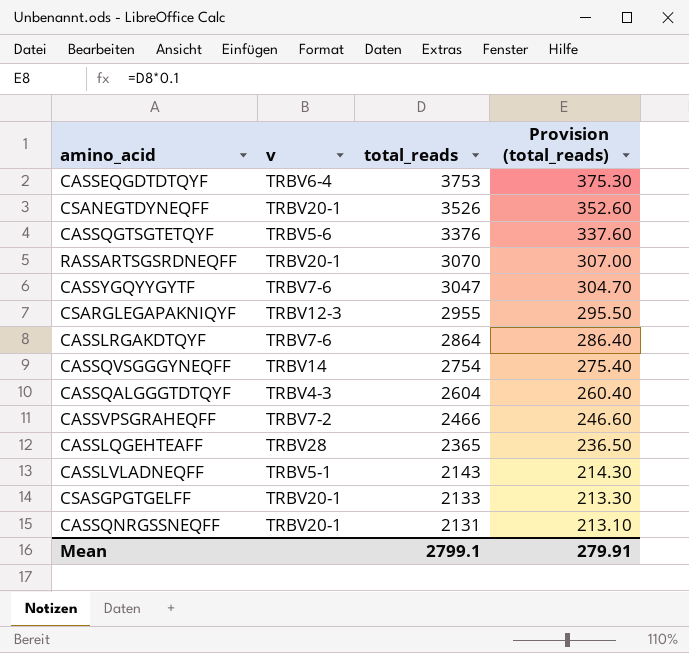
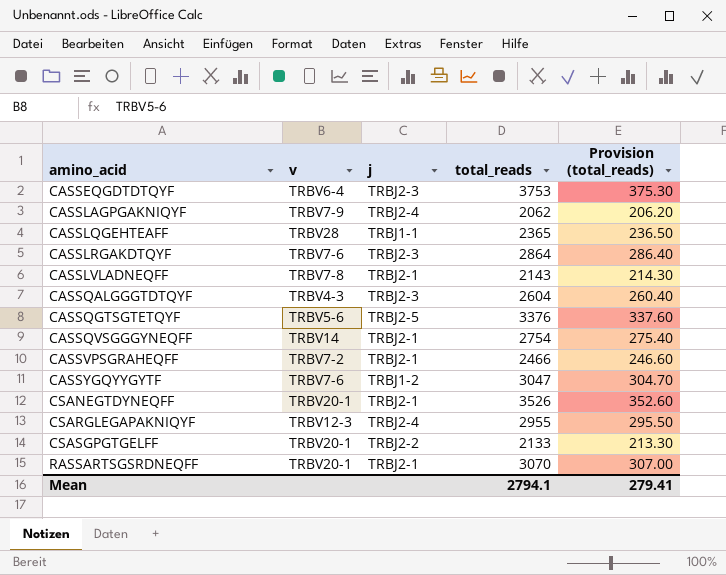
row order: total_reads descending -> amino_acid ascending
column j | position: none -> 3
row CASSQNRGSSNEQFF: TRBV20-1 | 2131 | 213.10 -> none
row CASSLAGPGAKNIQYF: none -> TRBV7-9 | TRBJ2-4 | 2062 | 206.20
CASSLVLADNEQFF | v: TRBV5-1 -> TRBV7-8
Mean | total_reads: 2799.1 -> 2794.1
Mean | Provision (total_reads): 279.91 -> 279.41

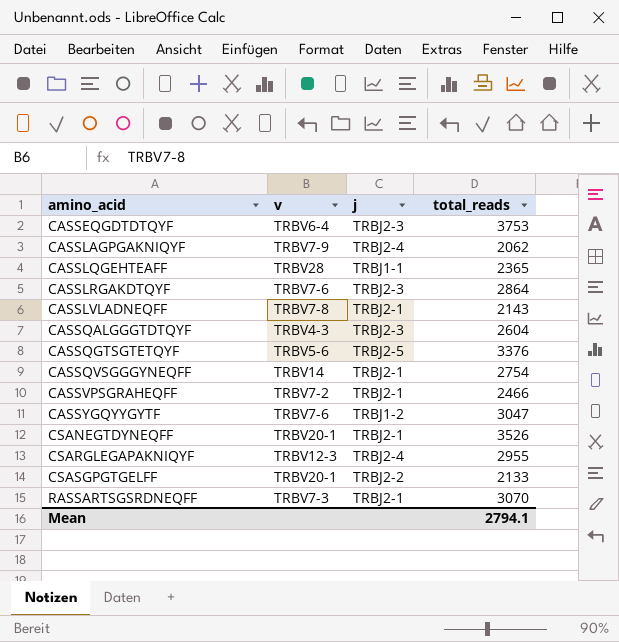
column Provision (total_reads) | formula: [total_reads] * 0.1 -> none
RASSARTSGSRDNEQFF | v: TRBV20-1 -> TRBV7-3

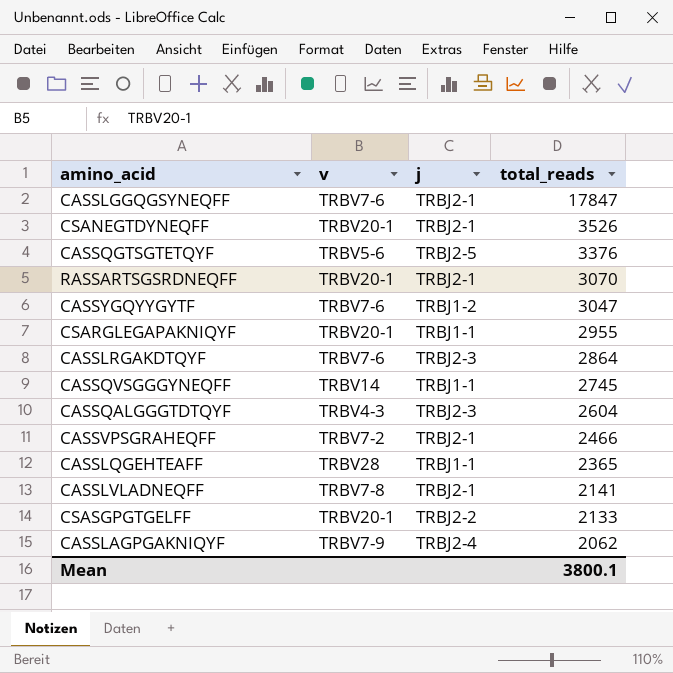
row order: amino_acid ascending -> total_reads descending
row CASSEQGDTDTQYF: TRBV6-4 | TRBJ2-3 | 3753 -> none
row CASSLGGQGSYNEQFF: none -> TRBV7-6 | TRBJ2-1 | 17847
RASSARTSGSRDNEQFF | v: TRBV7-3 -> TRBV20-1
CSARGLEGAPAKNIQYF | v: TRBV12-3 -> TRBV20-1
CSARGLEGAPAKNIQYF | j: TRBJ2-4 -> TRBJ1-1
CASSQVSGGGYNEQFF | j: TRBJ2-1 -> TRBJ1-1
CASSQVSGGGYNEQFF | total_reads: 2754 -> 2745
CASSLVLADNEQFF | total_reads: 2143 -> 2141
Mean | total_reads: 2794.1 -> 3800.1

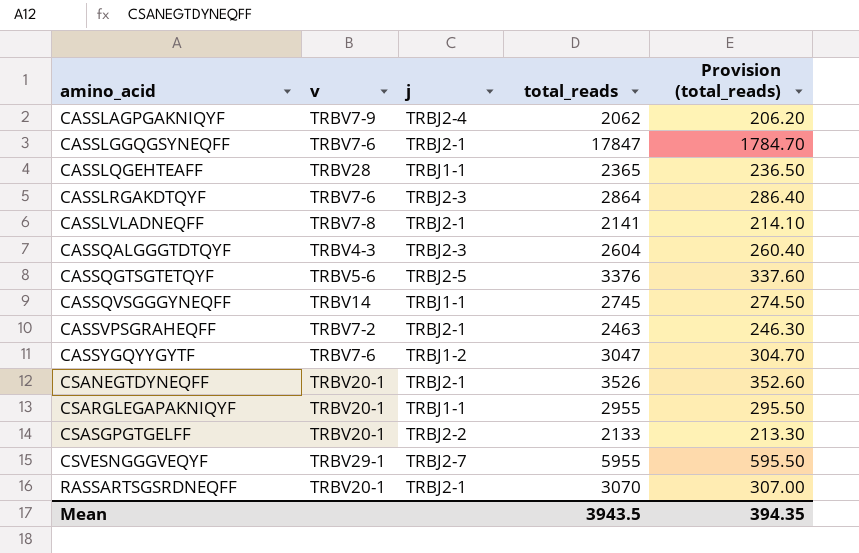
row order: total_reads descending -> amino_acid ascending
column Provision (total_reads) | formula: none -> [total_reads] * 0.1
CASSVPSGRAHEQFF | total_reads: 2466 -> 2463
row CSVESNGGGVEQYF: none -> TRBV29-1 | TRBJ2-7 | 5955 | 595.50
Mean | total_reads: 3800.1 -> 3943.5

